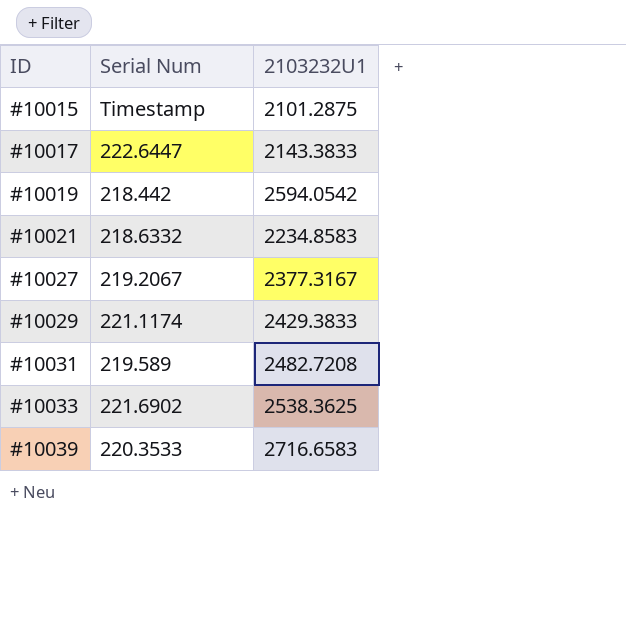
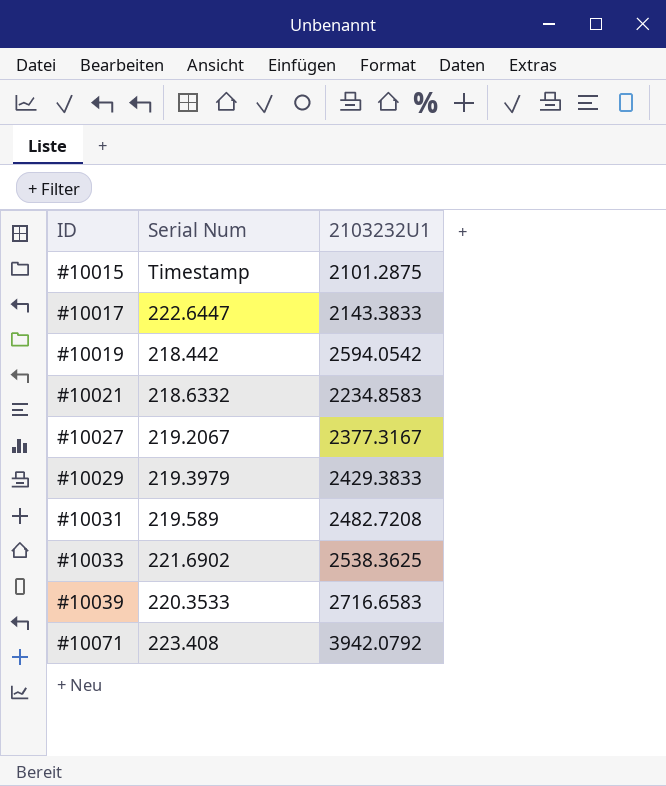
#10029 | Serial Num: 221.1174 -> 219.3979
row #10071: none -> 223.408 | 3942.0792

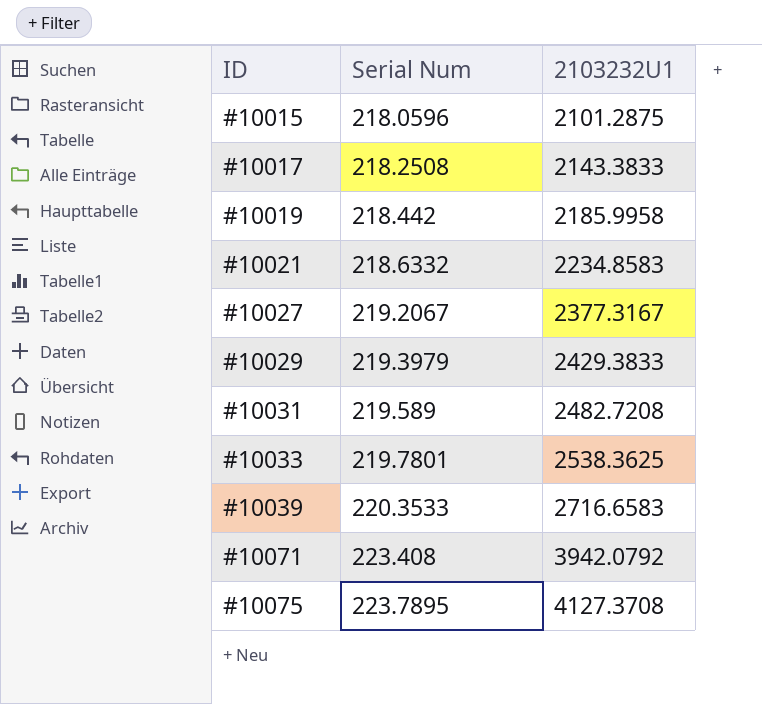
#10015 | Serial Num: Timestamp -> 218.0596
#10017 | Serial Num: 222.6447 -> 218.2508
#10019 | 2103232U1: 2594.0542 -> 2185.9958
#10033 | Serial Num: 221.6902 -> 219.7801
row #10075: none -> 223.7895 | 4127.3708

